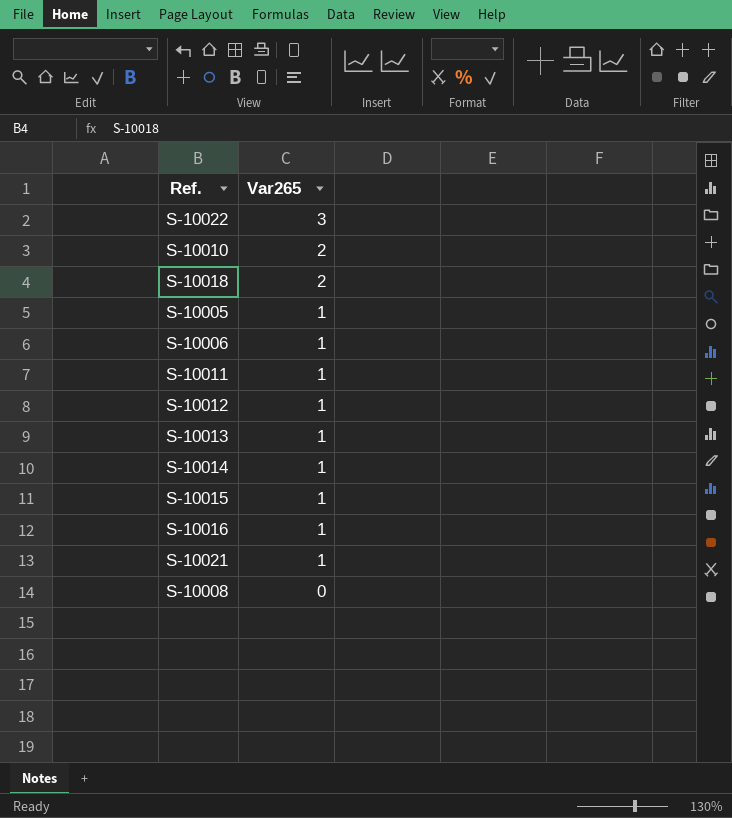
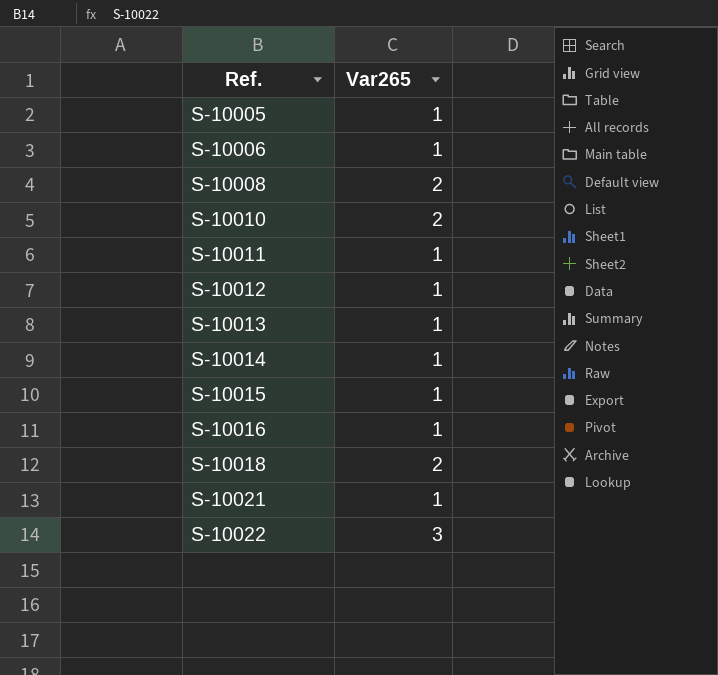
row order: Var265 descending -> Ref. ascending
S-10008 | Var265: 0 -> 2

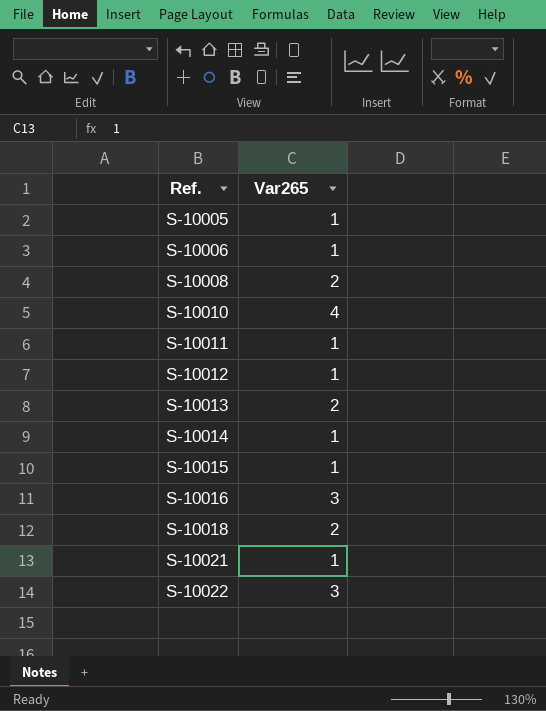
S-10010 | Var265: 2 -> 4
S-10013 | Var265: 1 -> 2
S-10016 | Var265: 1 -> 3

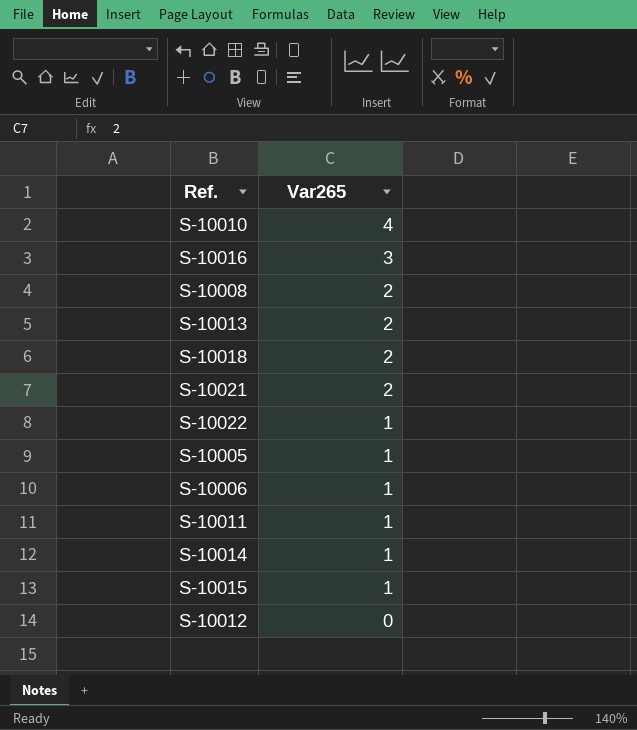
row order: Ref. ascending -> Var265 descending
S-10021 | Var265: 1 -> 2
S-10022 | Var265: 3 -> 1
S-10012 | Var265: 1 -> 0

